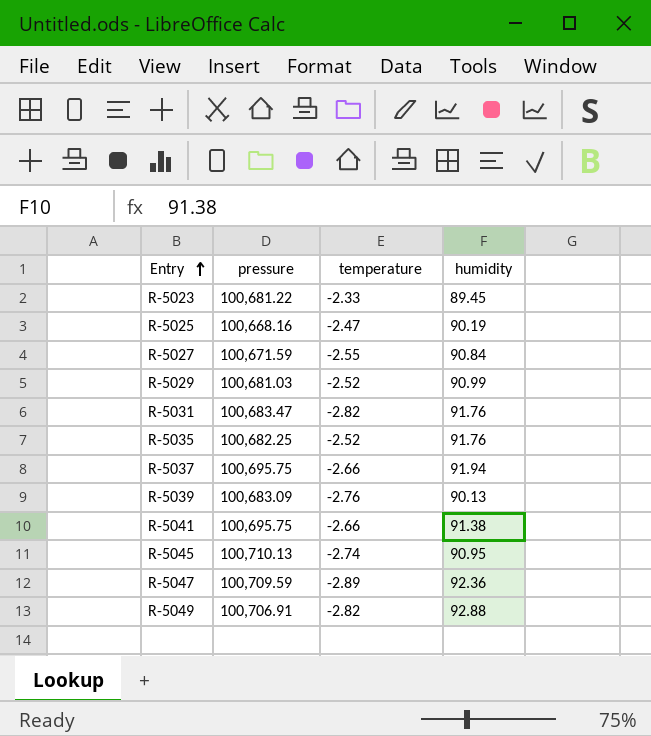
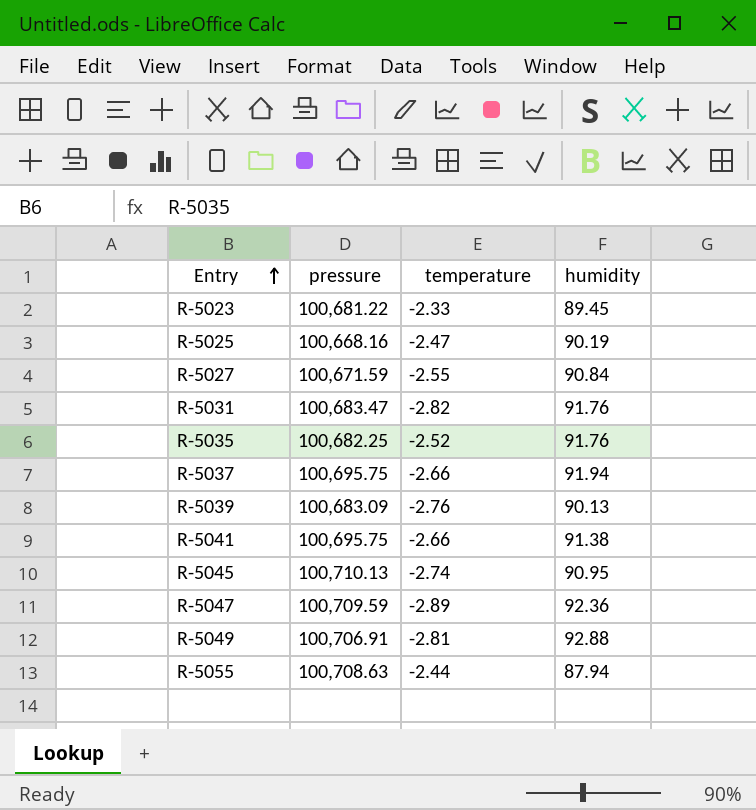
row R-5029: 100,681.03 | -2.52 | 90.99 -> none
R-5049 | temperature: -2.82 -> -2.81
row R-5055: none -> 100,708.63 | -2.44 | 87.94

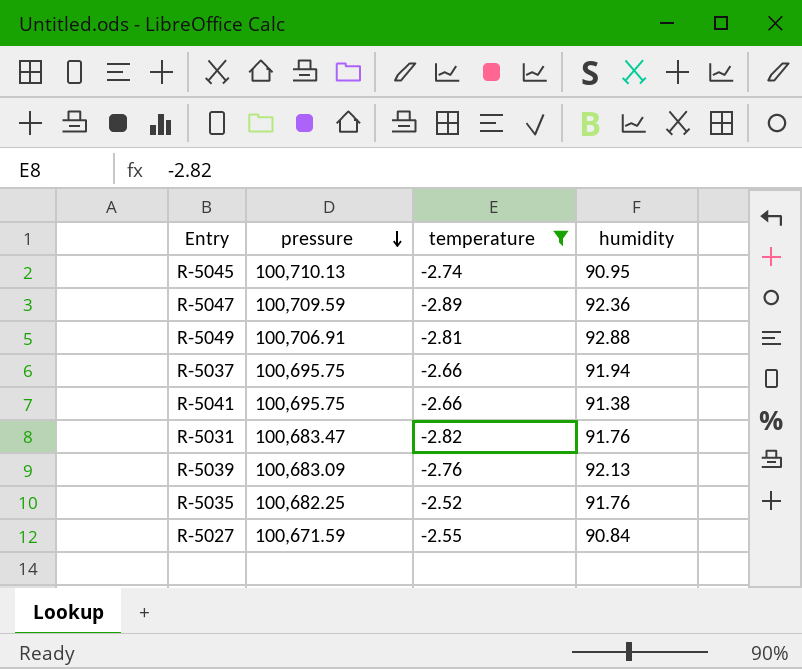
filter: none -> temperature <= -2.52
row order: Entry ascending -> pressure descending
R-5039 | humidity: 90.13 -> 92.13

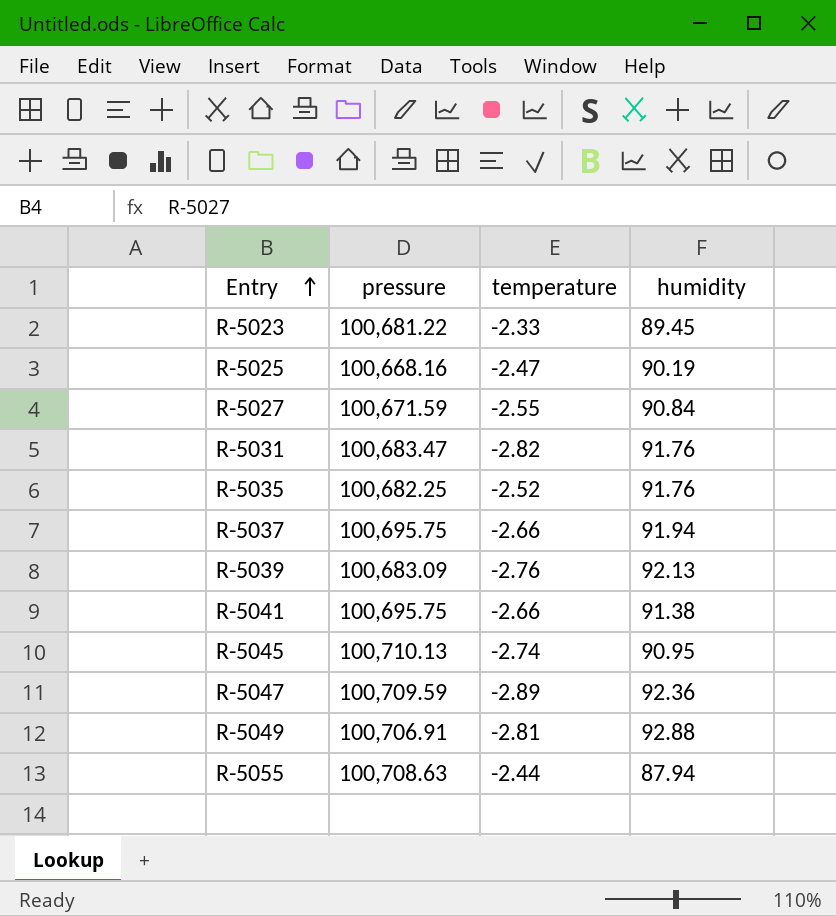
filter: temperature <= -2.52 -> none
row order: pressure descending -> Entry ascending

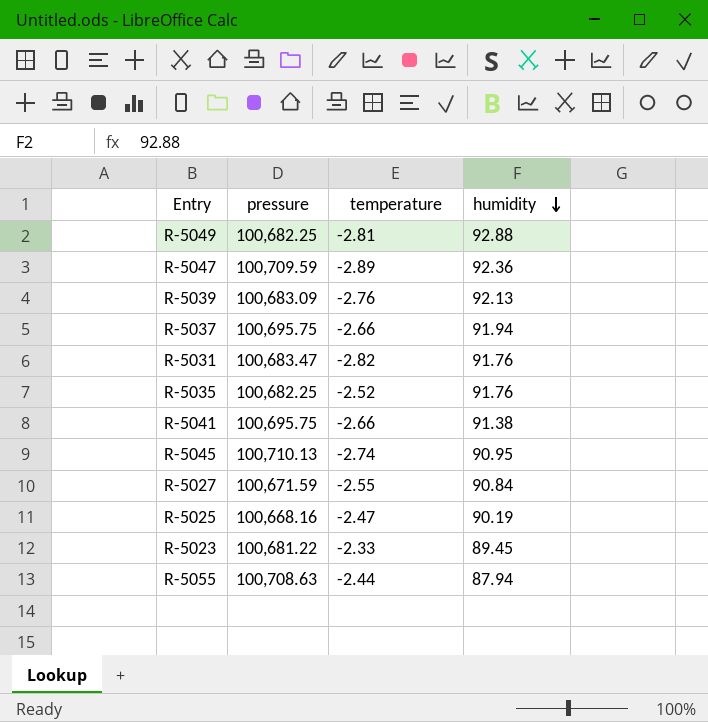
row order: Entry ascending -> humidity descending
R-5049 | pressure: 100,706.91 -> 100,682.25

